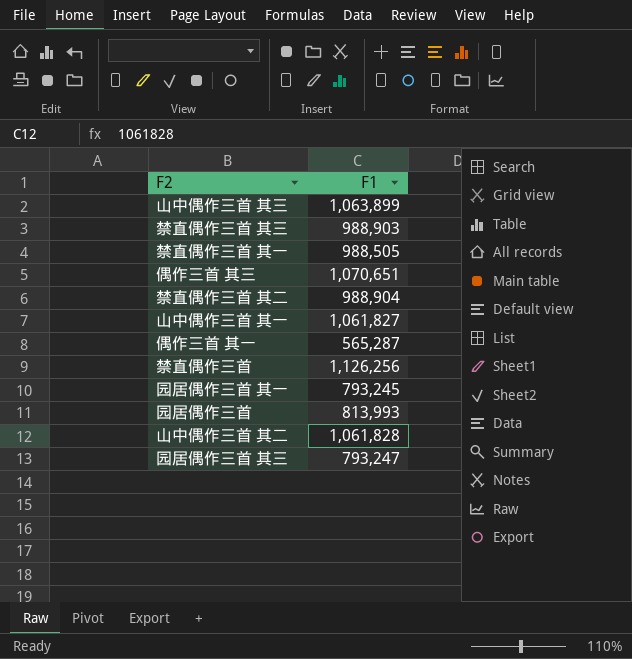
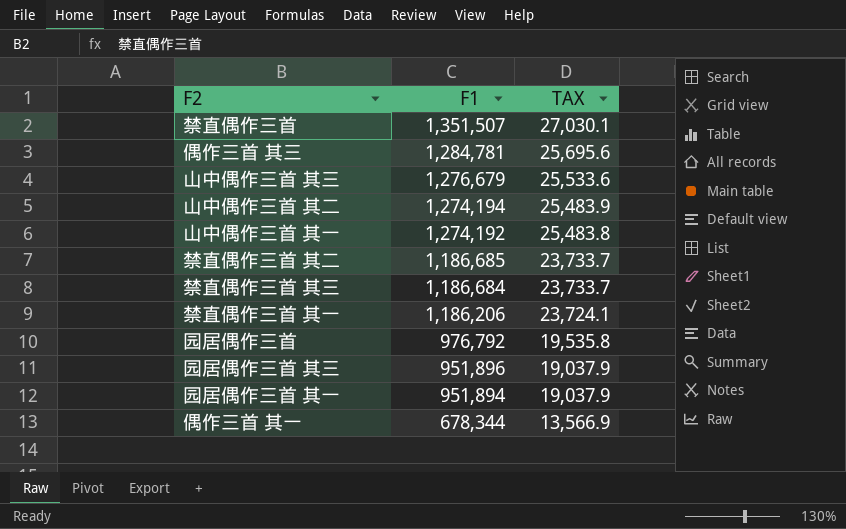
row order: none -> F1 descending
column TAX | formula: none -> [F1] * 0.02
禁直偶作三首 | F1: 1,126,256 -> 1,351,507
偶作三首 其三 | F1: 1,070,651 -> 1,284,781
山中偶作三首 其三 | F1: 1,063,899 -> 1,276,679
山中偶作三首 其二 | F1: 1,061,828 -> 1,274,194
山中偶作三首 其一 | F1: 1,061,827 -> 1,274,192
禁直偶作三首 其二 | F1: 988,904 -> 1,186,685
禁直偶作三首 其三 | F1: 988,903 -> 1,186,684
禁直偶作三首 其一 | F1: 988,505 -> 1,186,206
园居偶作三首 | F1: 813,993 -> 976,792
园居偶作三首 其三 | F1: 793,247 -> 951,896
园居偶作三首 其一 | F1: 793,245 -> 951,894
偶作三首 其一 | F1: 565,287 -> 678,344

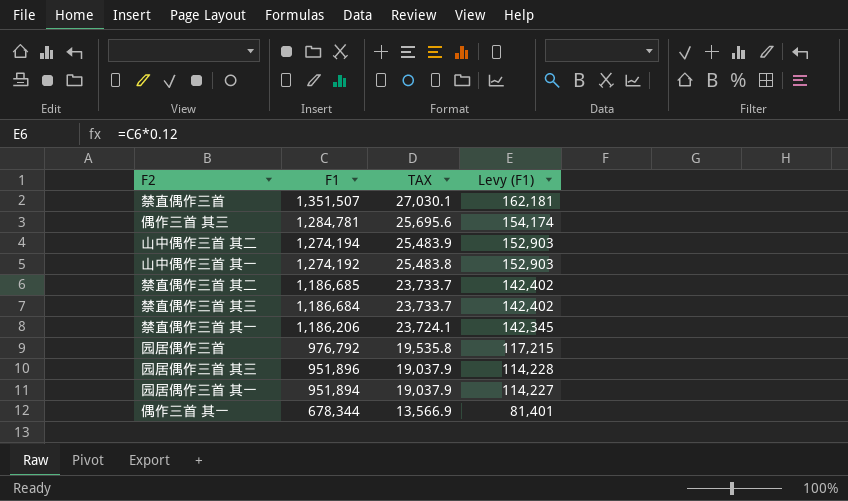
column Levy (F1) | formula: none -> [F1] * 0.12
row 山中偶作三首 其三: 1,276,679 | 25,533.6 -> none

